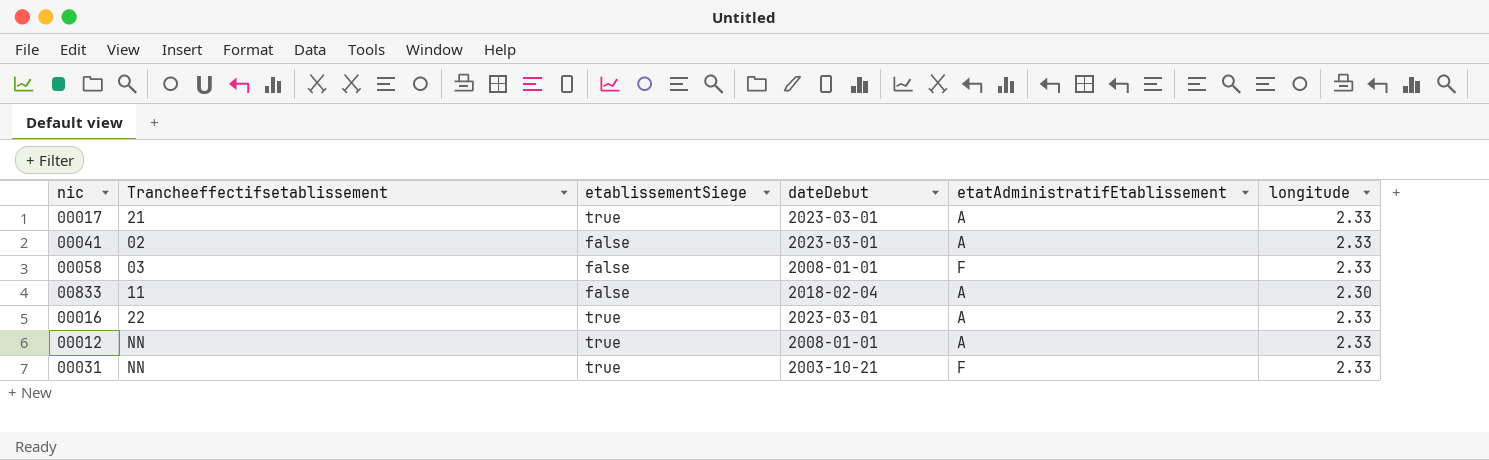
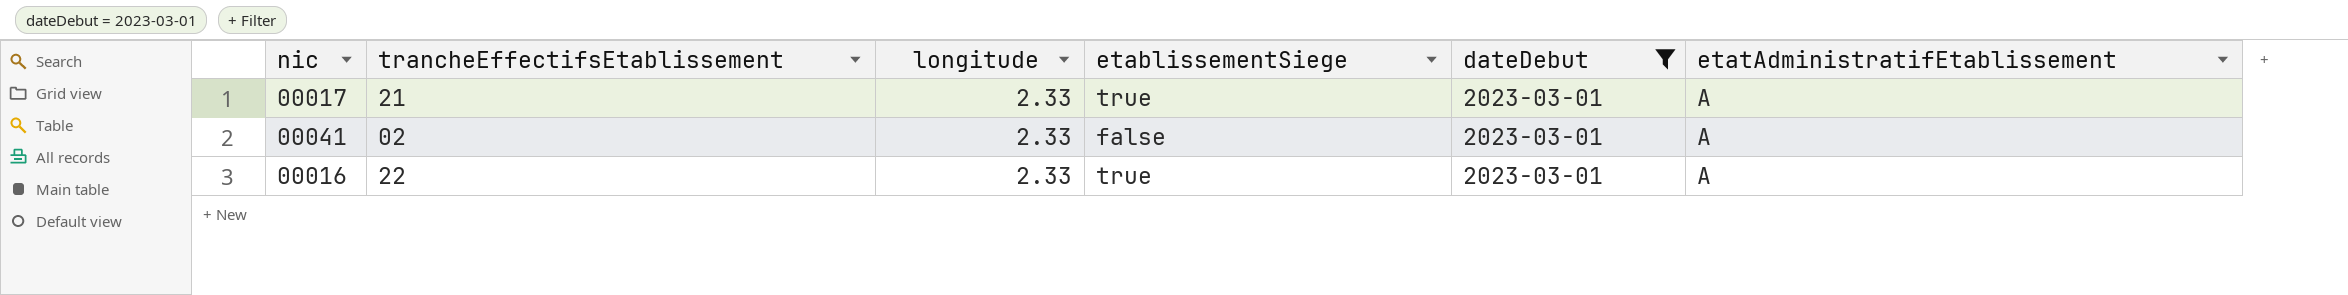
filter: none -> dateDebut = 2023-03-01
column name: Trancheeffectifsetablissement -> trancheEffectifsEtablissement
column longitude | position: 6 -> 3

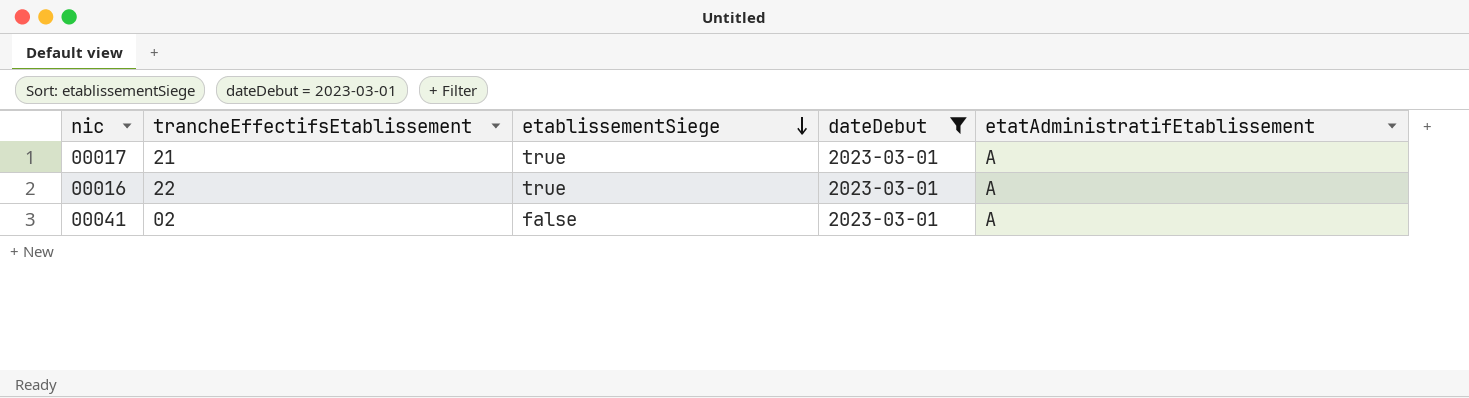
row order: none -> etablissementSiege descending
column longitude | position: 3 -> none

